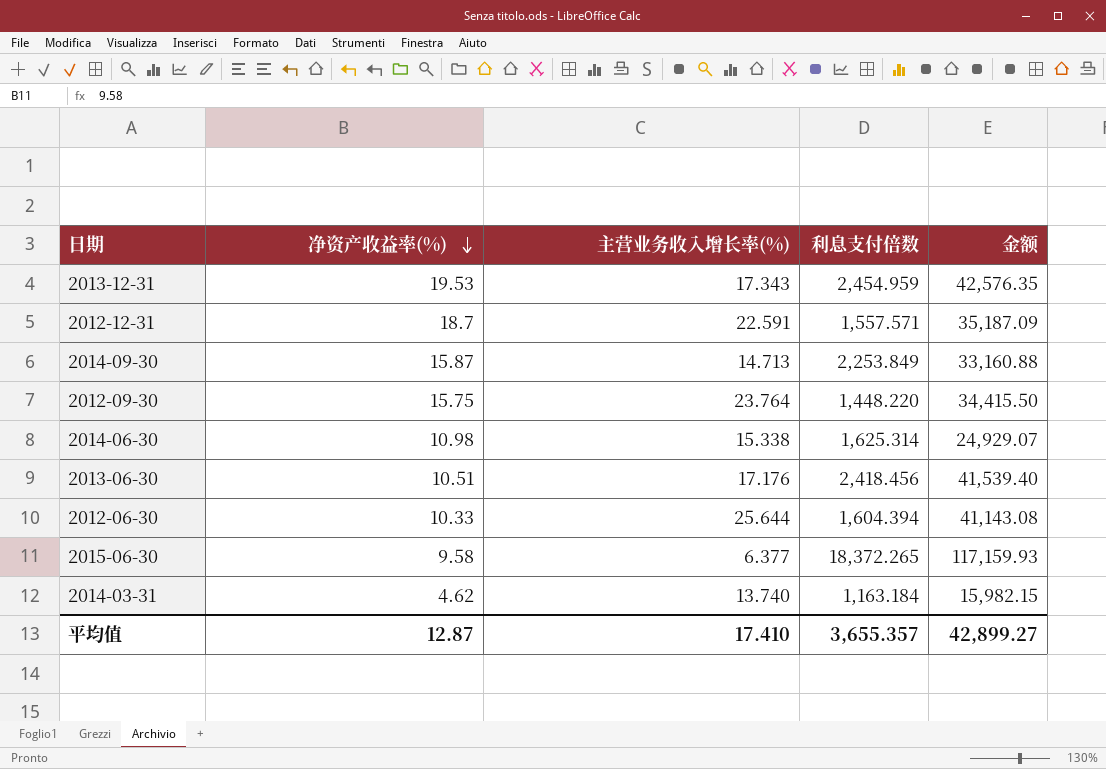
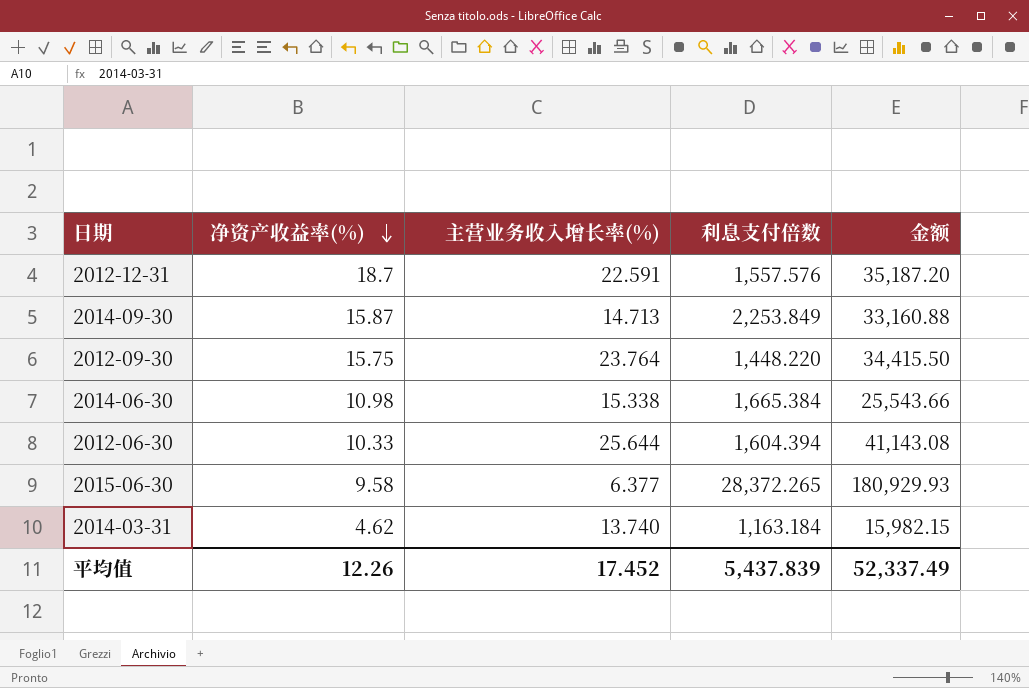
row 2013-12-31: 19.53 | 17.343 | 2,454.959 | 42,576.35 -> none
row 2013-06-30: 10.51 | 17.176 | 2,418.456 | 41,539.40 -> none
2012-12-31 | 利息支付倍数: 1,557.571 -> 1,557.576
2012-12-31 | 金额: 35,187.09 -> 35,187.20
2014-06-30 | 利息支付倍数: 1,625.314 -> 1,665.384
2014-06-30 | 金额: 24,929.07 -> 25,543.66
2015-06-30 | 利息支付倍数: 18,372.265 -> 28,372.265
2015-06-30 | 金额: 117,159.93 -> 180,929.93
平均值 | 净资产收益率(%): 12.87 -> 12.26
平均值 | 主营业务收入增长率(%): 17.410 -> 17.452
平均值 | 利息支付倍数: 3,655.357 -> 5,437.839
平均值 | 金额: 42,899.27 -> 52,337.49

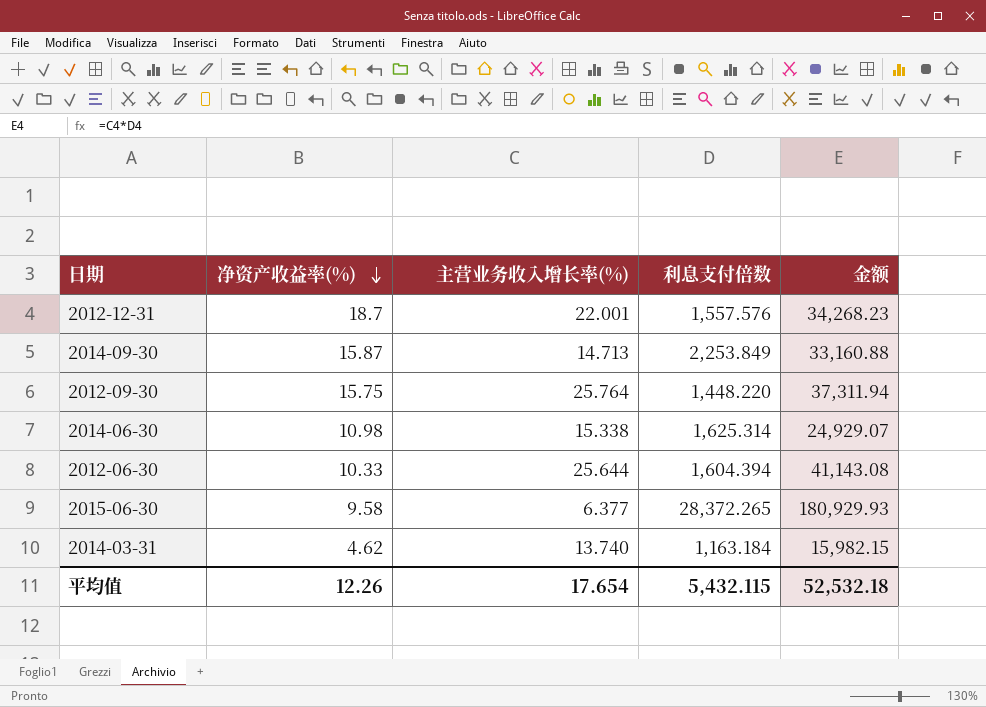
2012-12-31 | 主营业务收入增长率(%): 22.591 -> 22.001
2012-12-31 | 金额: 35,187.20 -> 34,268.23
2012-09-30 | 主营业务收入增长率(%): 23.764 -> 25.764
2012-09-30 | 金额: 34,415.50 -> 37,311.94
2014-06-30 | 利息支付倍数: 1,665.384 -> 1,625.314
2014-06-30 | 金额: 25,543.66 -> 24,929.07
平均值 | 主营业务收入增长率(%): 17.452 -> 17.654
平均值 | 利息支付倍数: 5,437.839 -> 5,432.115
平均值 | 金额: 52,337.49 -> 52,532.18

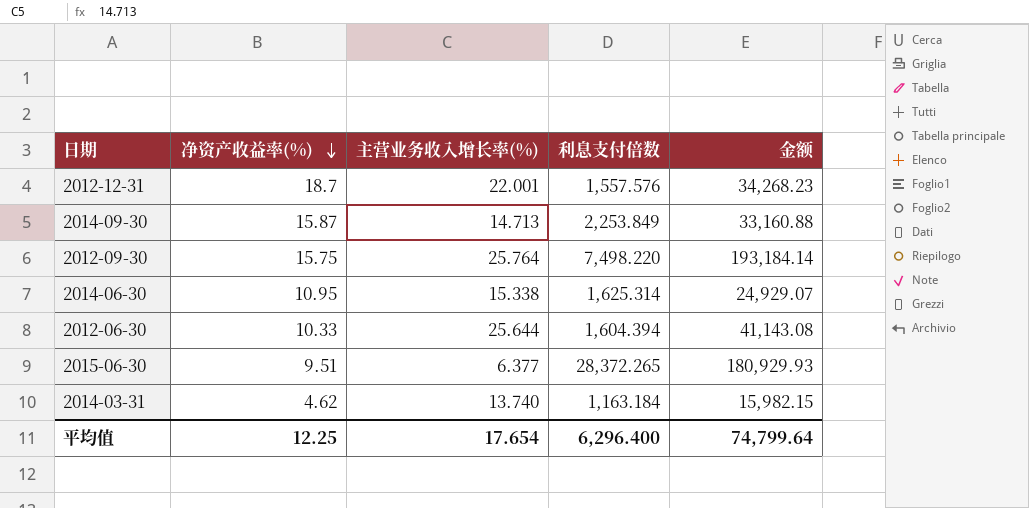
2012-09-30 | 利息支付倍数: 1,448.220 -> 7,498.220
2012-09-30 | 金额: 37,311.94 -> 193,184.14
2014-06-30 | 净资产收益率(%): 10.98 -> 10.95
2015-06-30 | 净资产收益率(%): 9.58 -> 9.51
平均值 | 净资产收益率(%): 12.26 -> 12.25
平均值 | 利息支付倍数: 5,432.115 -> 6,296.400
平均值 | 金额: 52,532.18 -> 74,799.64

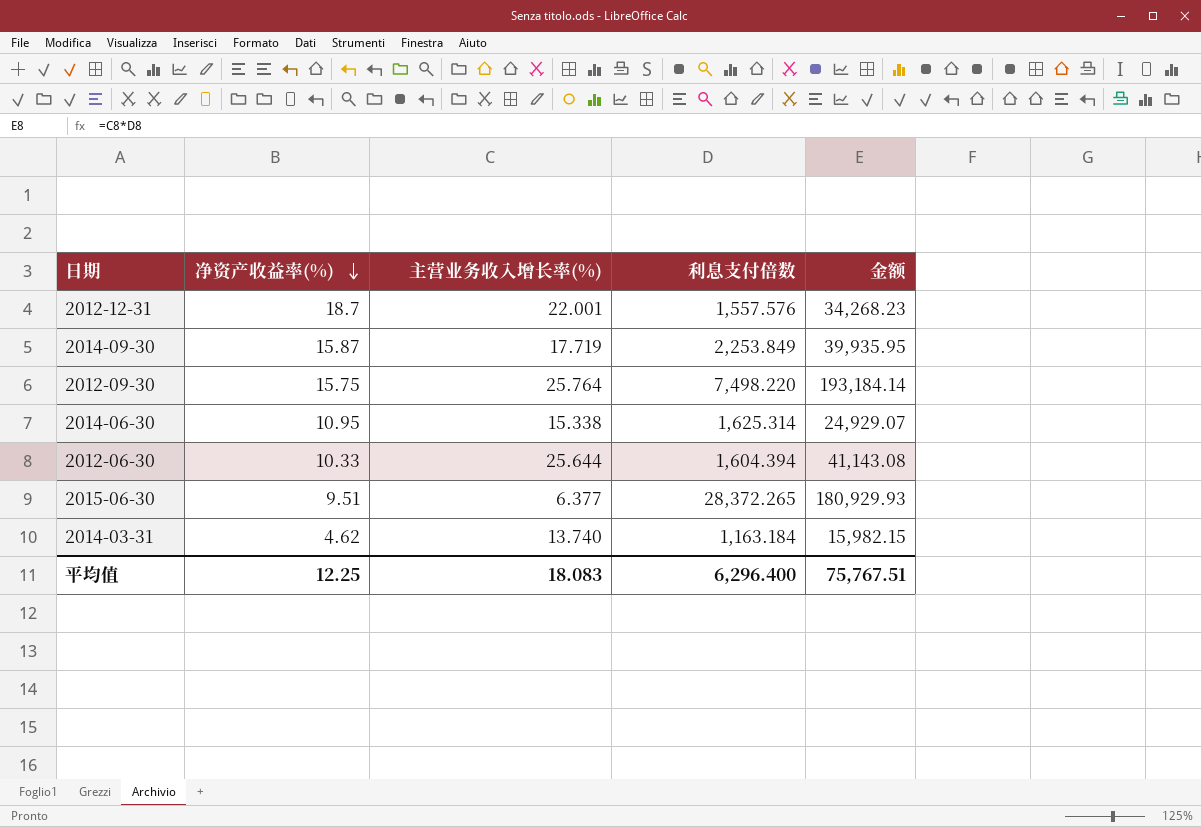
2014-09-30 | 主营业务收入增长率(%): 14.713 -> 17.719
2014-09-30 | 金额: 33,160.88 -> 39,935.95
平均值 | 主营业务收入增长率(%): 17.654 -> 18.083
平均值 | 金额: 74,799.64 -> 75,767.51

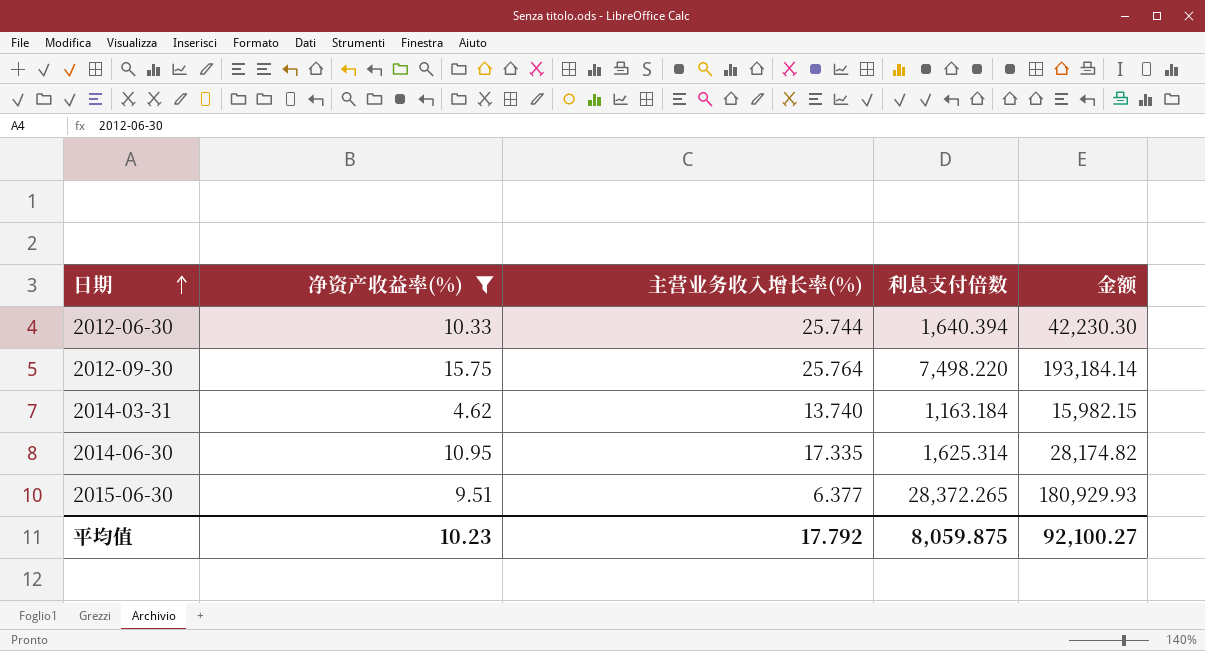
filter: none -> 净资产收益率(%) <= 15.75
row order: 净资产收益率(%) descending -> 日期 ascending
2012-06-30 | 主营业务收入增长率(%): 25.644 -> 25.744
2012-06-30 | 利息支付倍数: 1,604.394 -> 1,640.394
2012-06-30 | 金额: 41,143.08 -> 42,230.30
2014-06-30 | 主营业务收入增长率(%): 15.338 -> 17.335
2014-06-30 | 金额: 24,929.07 -> 28,174.82
平均值 | 净资产收益率(%): 12.25 -> 10.23
平均值 | 主营业务收入增长率(%): 18.083 -> 17.792
平均值 | 利息支付倍数: 6,296.400 -> 8,059.875
平均值 | 金额: 75,767.51 -> 92,100.27

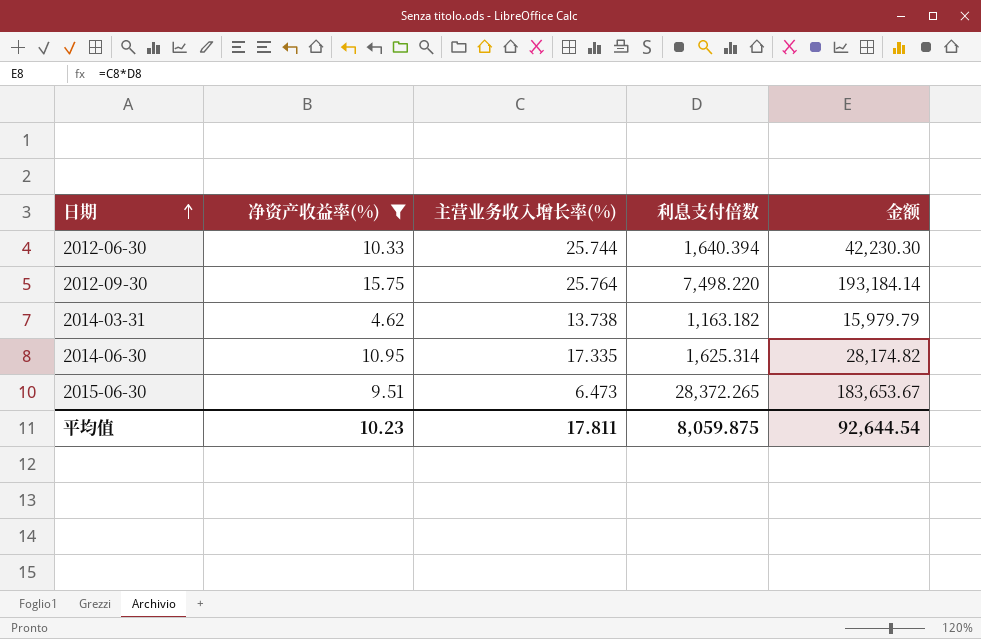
2014-03-31 | 主营业务收入增长率(%): 13.740 -> 13.738
2014-03-31 | 利息支付倍数: 1,163.184 -> 1,163.182
2014-03-31 | 金额: 15,982.15 -> 15,979.79
2015-06-30 | 主营业务收入增长率(%): 6.377 -> 6.473
2015-06-30 | 金额: 180,929.93 -> 183,653.67
平均值 | 主营业务收入增长率(%): 17.792 -> 17.811
平均值 | 金额: 92,100.27 -> 92,644.54

